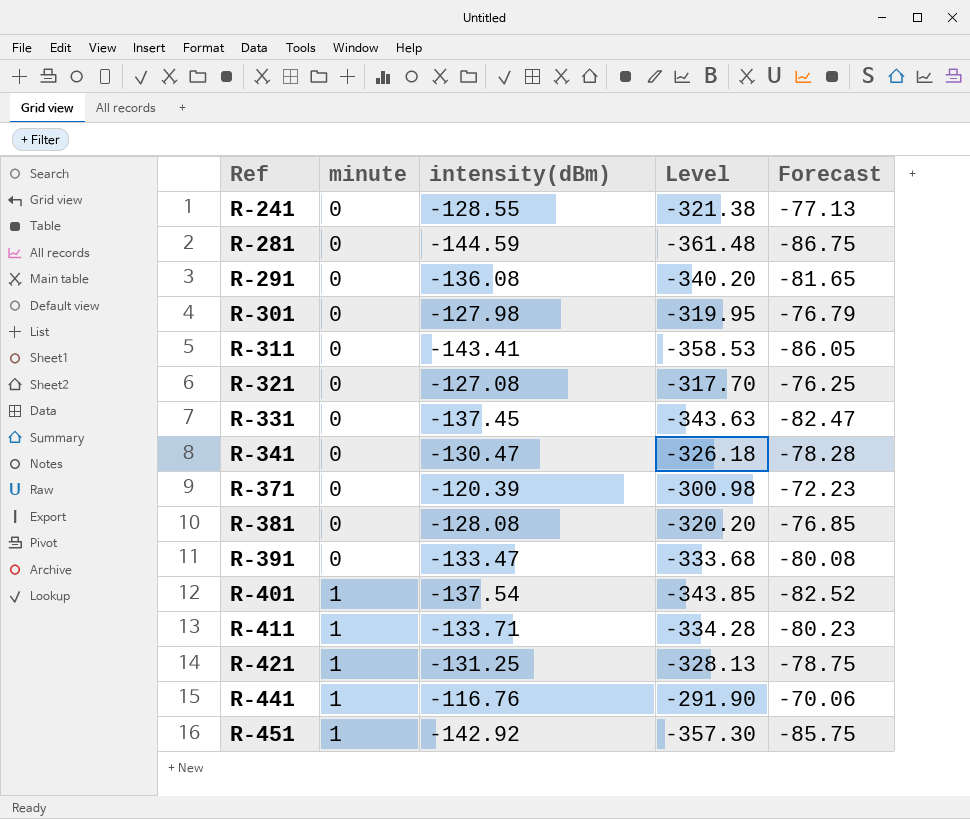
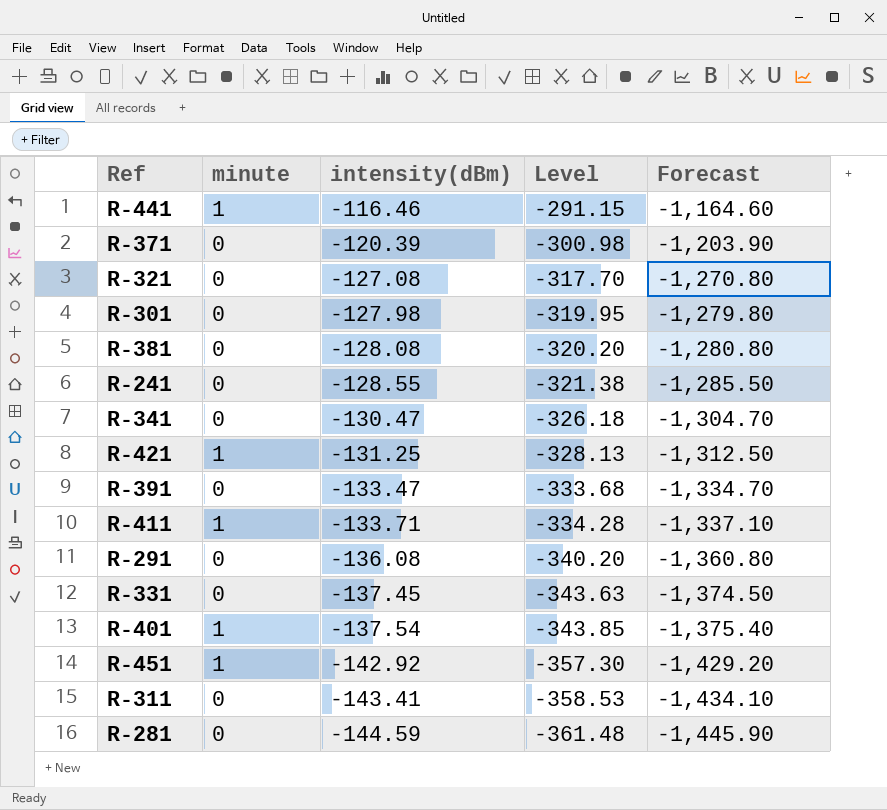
row order: Ref ascending -> intensity(dBm) descending
column Forecast | formula: [intensity(dBm)] * 0.6 -> [intensity(dBm)] * 10
R-441 | intensity(dBm): -116.76 -> -116.46
R-441 | Level: -291.90 -> -291.15

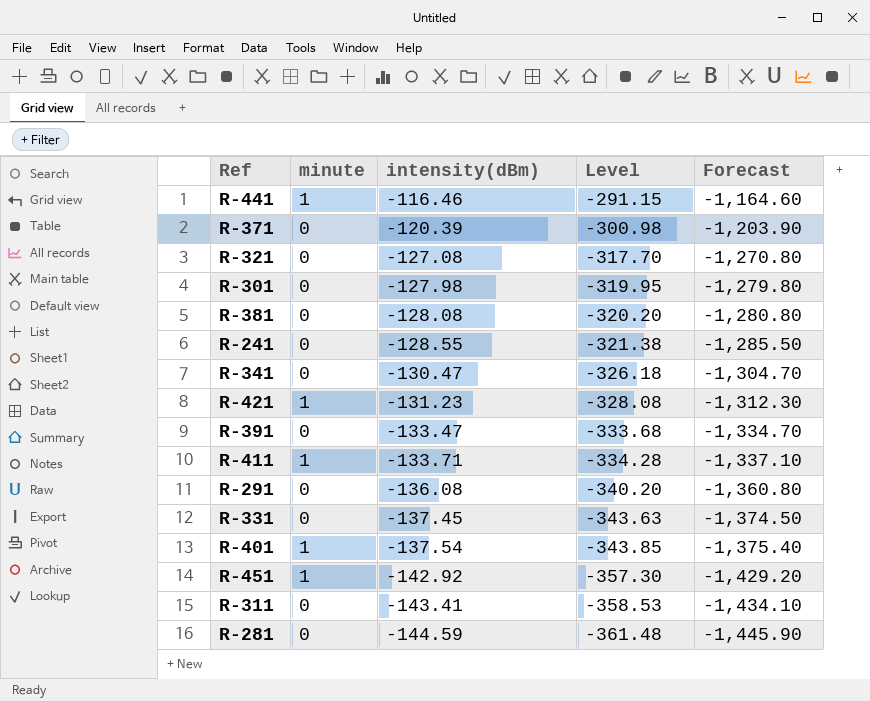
R-421 | intensity(dBm): -131.25 -> -131.23
R-421 | Level: -328.13 -> -328.08
R-421 | Forecast: -1,312.50 -> -1,312.30

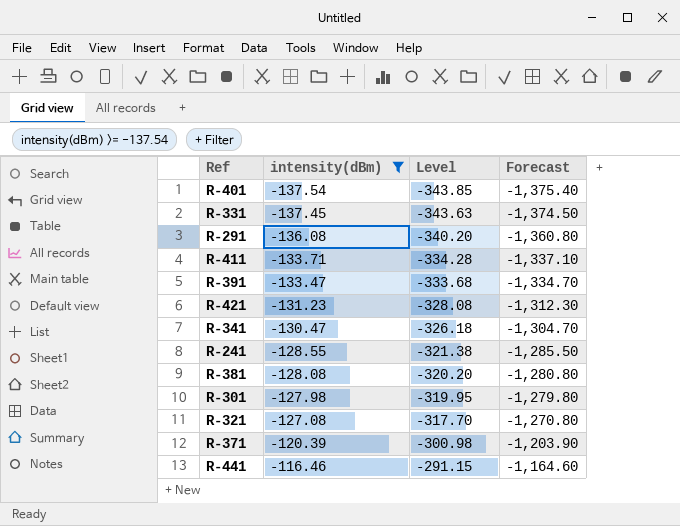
filter: none -> intensity(dBm) >= -137.54
row order: intensity(dBm) descending -> intensity(dBm) ascending
column minute | position: 2 -> none

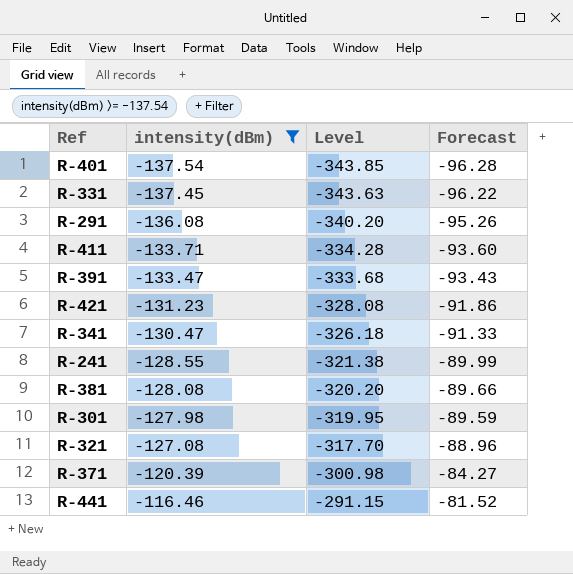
column Forecast | formula: [intensity(dBm)] * 10 -> [intensity(dBm)] * 0.7

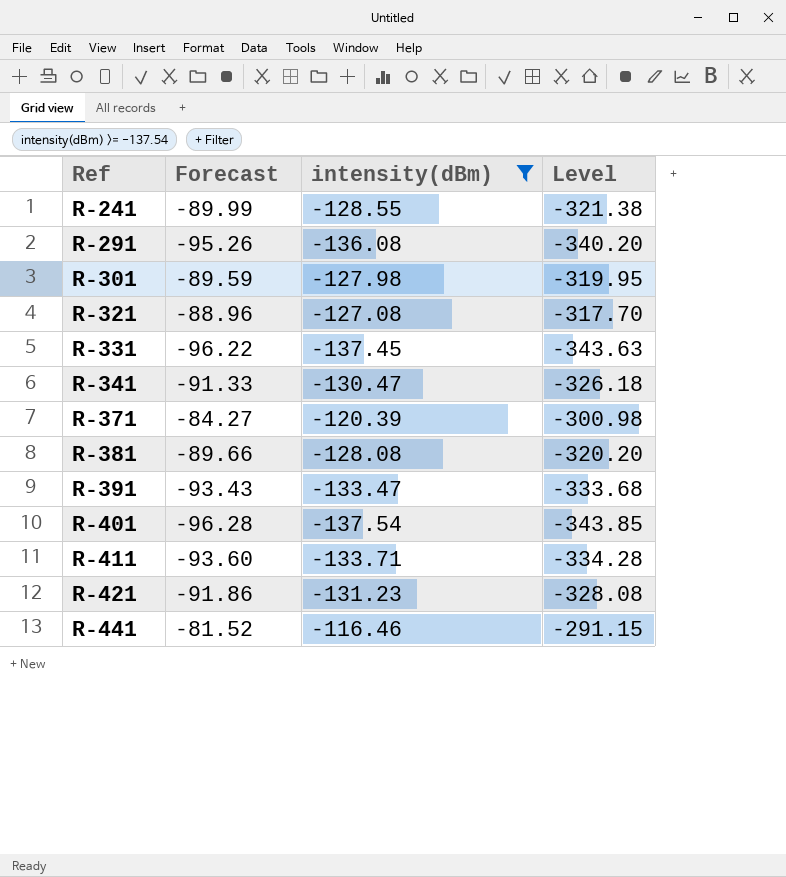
row order: intensity(dBm) ascending -> Ref ascending
column Forecast | position: 4 -> 2

